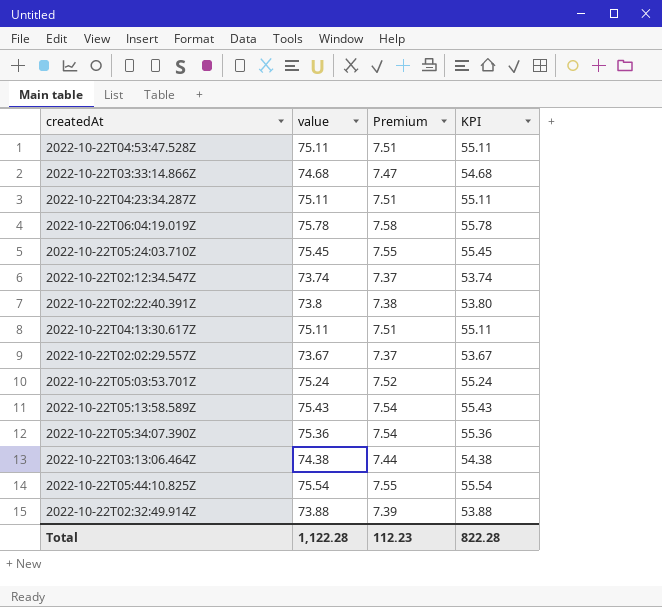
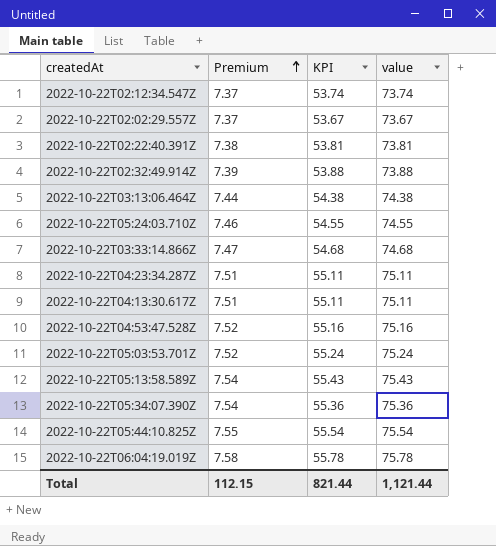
row order: none -> Premium ascending
column value | position: 2 -> 4
2022-10-22T02:22:40.391Z | KPI: 53.80 -> 53.81
2022-10-22T02:22:40.391Z | value: 73.8 -> 73.81
2022-10-22T05:24:03.710Z | Premium: 7.55 -> 7.46
2022-10-22T05:24:03.710Z | KPI: 55.45 -> 54.55
2022-10-22T05:24:03.710Z | value: 75.45 -> 74.55
2022-10-22T04:53:47.528Z | Premium: 7.51 -> 7.52
2022-10-22T04:53:47.528Z | KPI: 55.11 -> 55.16
2022-10-22T04:53:47.528Z | value: 75.11 -> 75.16
Total | Premium: 112.23 -> 112.15
Total | KPI: 822.28 -> 821.44
Total | value: 1,122.28 -> 1,121.44

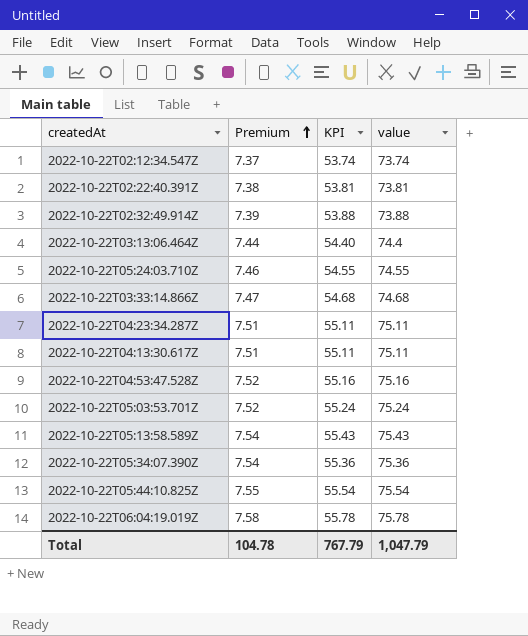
row 2022-10-22T02:02:29.557Z: 7.37 | 53.67 | 73.67 -> none
2022-10-22T03:13:06.464Z | KPI: 54.38 -> 54.40
2022-10-22T03:13:06.464Z | value: 74.38 -> 74.4
Total | Premium: 112.15 -> 104.78
Total | KPI: 821.44 -> 767.79
Total | value: 1,121.44 -> 1,047.79

